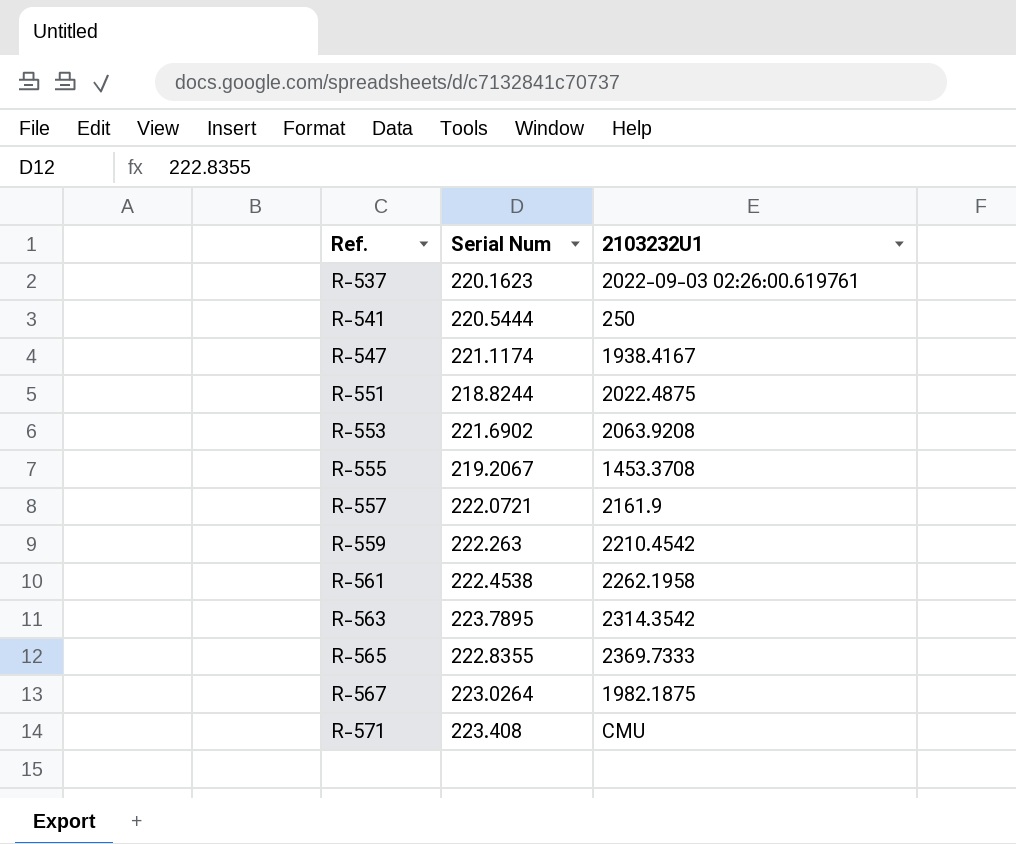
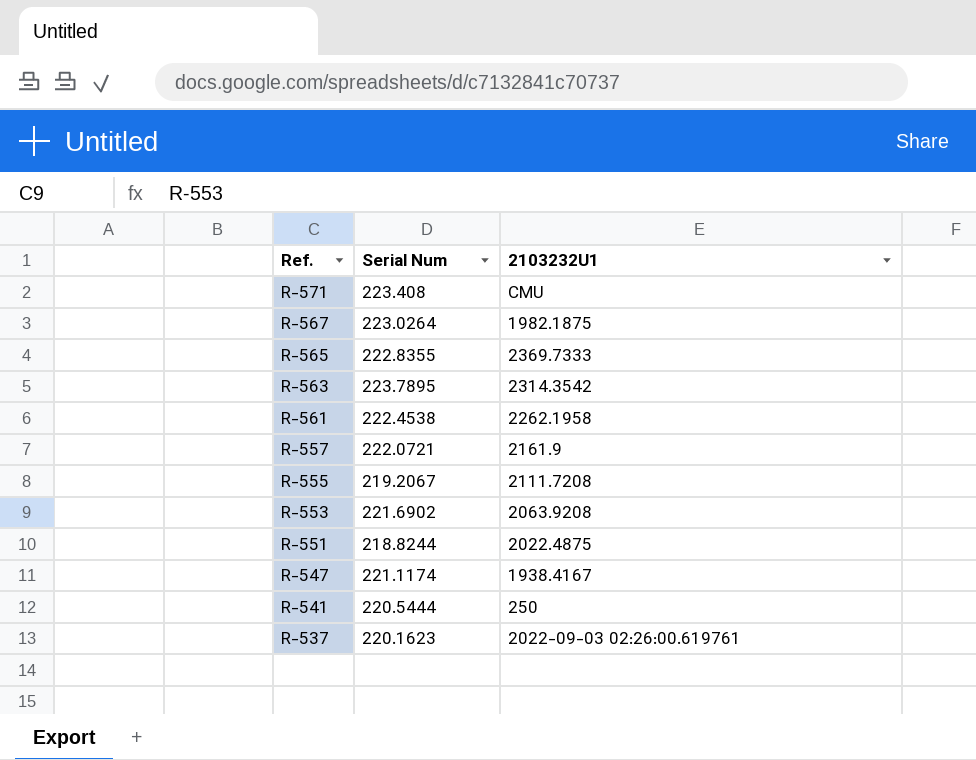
row order: Ref. ascending -> Ref. descending
row R-559: 222.263 | 2210.4542 -> none
R-555 | 2103232U1: 1453.3708 -> 2111.7208

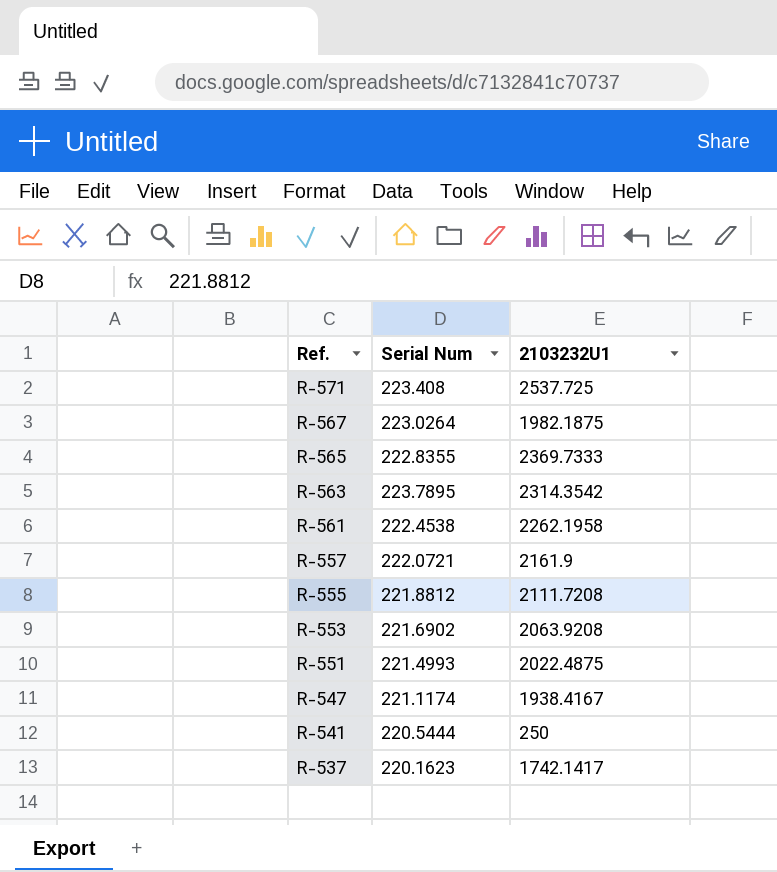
R-571 | 2103232U1: CMU -> 2537.725
R-555 | Serial Num: 219.2067 -> 221.8812
R-551 | Serial Num: 218.8244 -> 221.4993
R-537 | 2103232U1: 2022-09-03 02:26:00.619761 -> 1742.1417

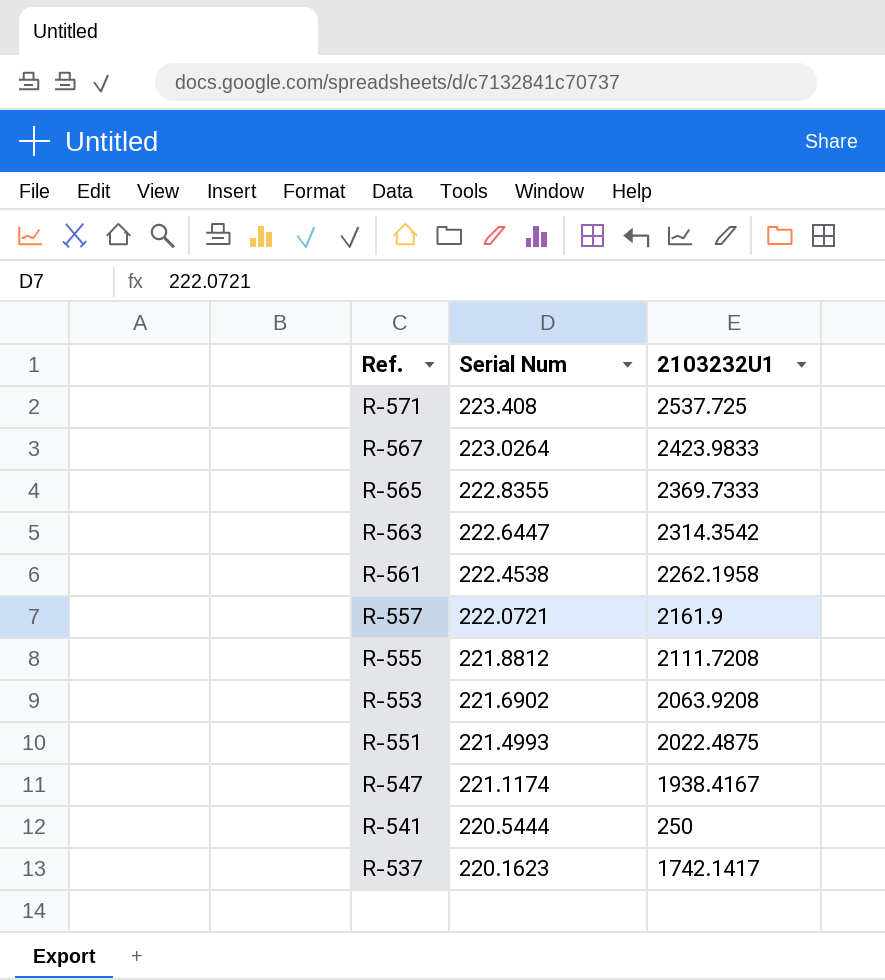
R-567 | 2103232U1: 1982.1875 -> 2423.9833
R-563 | Serial Num: 223.7895 -> 222.6447

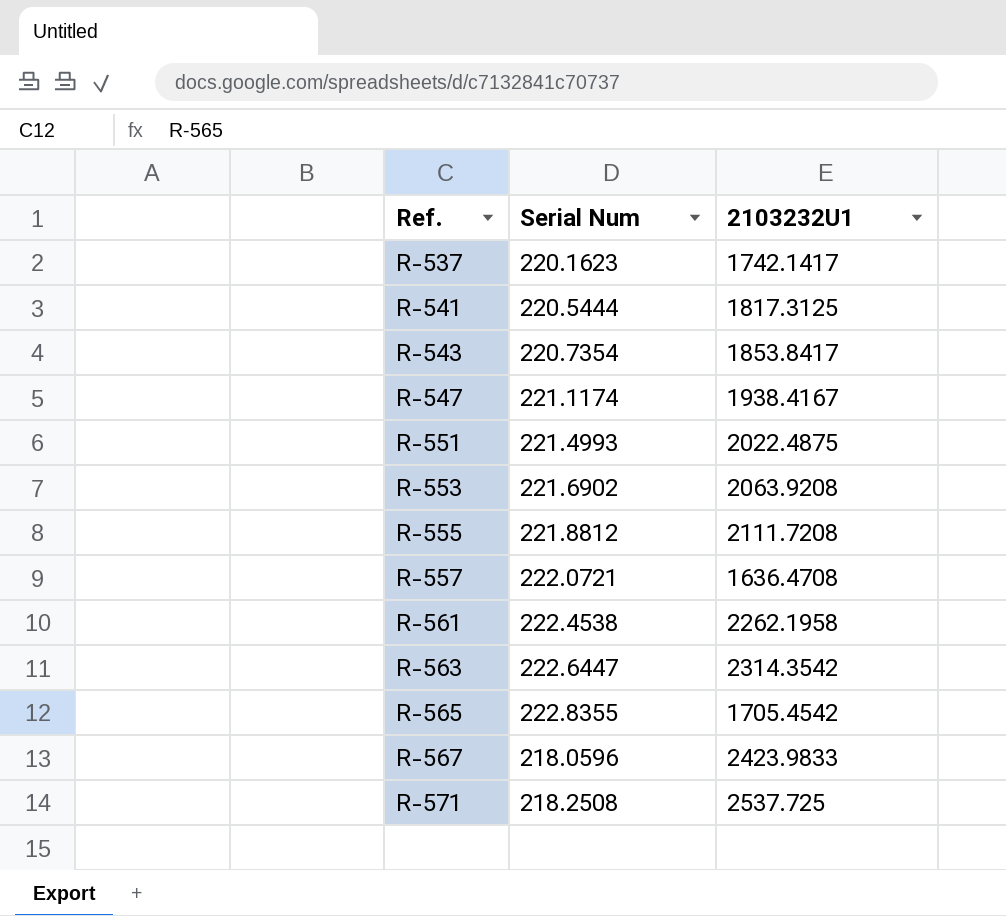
row order: Ref. descending -> Ref. ascending
R-541 | 2103232U1: 250 -> 1817.3125
row R-543: none -> 220.7354 | 1853.8417
R-557 | 2103232U1: 2161.9 -> 1636.4708
R-565 | 2103232U1: 2369.7333 -> 1705.4542
R-567 | Serial Num: 223.0264 -> 218.0596
R-571 | Serial Num: 223.408 -> 218.2508

